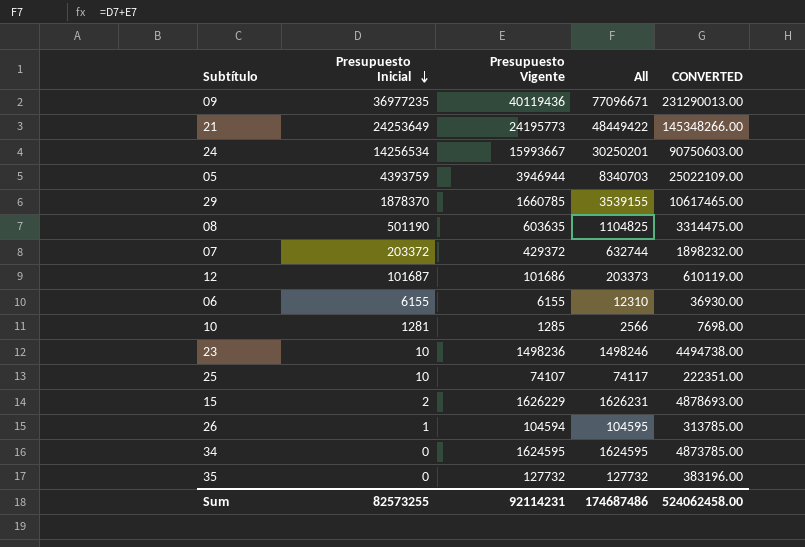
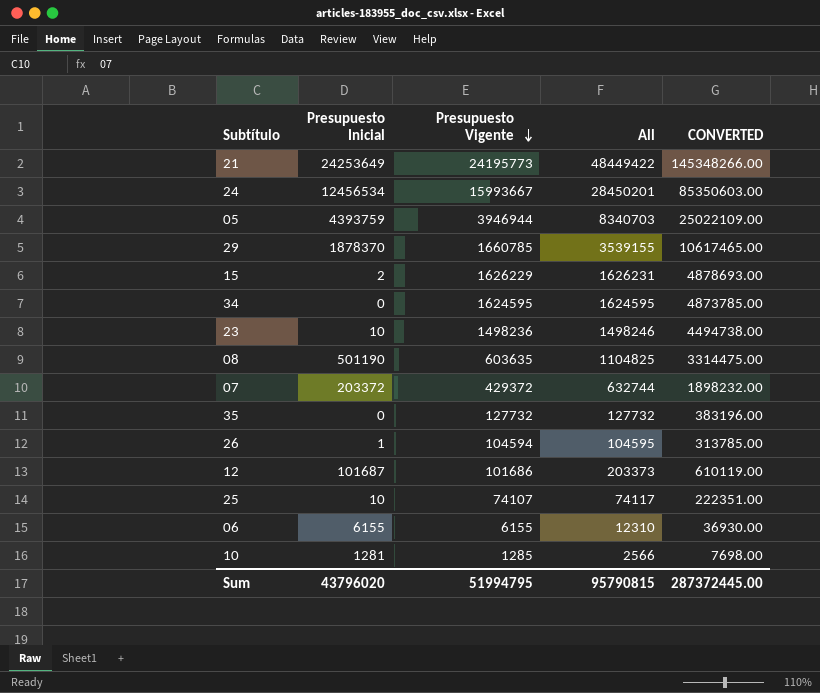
row order: Presupuesto Inicial descending -> Presupuesto Vigente descending
row 09: 36977235 | 40119436 | 77096671 | 231290013.00 -> none
24 | Presupuesto Inicial: 14256534 -> 12456534
24 | All: 30250201 -> 28450201
24 | CONVERTED: 90750603.00 -> 85350603.00
Sum | Presupuesto Inicial: 82573255 -> 43796020
Sum | Presupuesto Vigente: 92114231 -> 51994795
Sum | All: 174687486 -> 95790815
Sum | CONVERTED: 524062458.00 -> 287372445.00

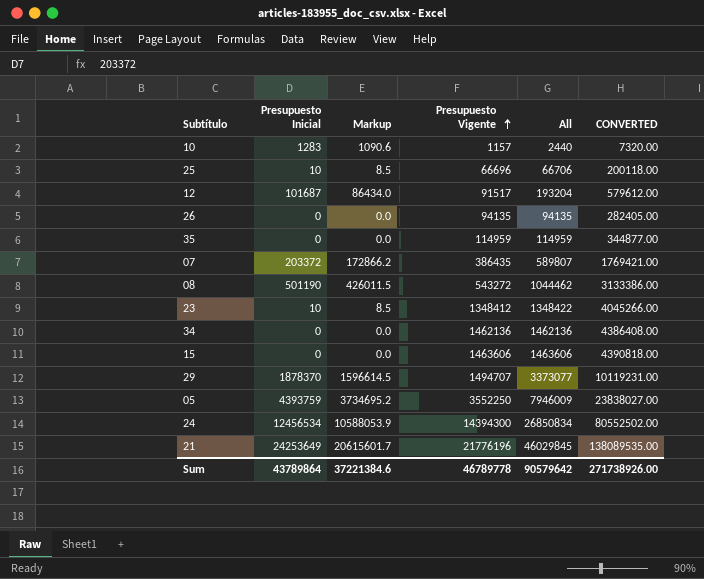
row order: Presupuesto Vigente descending -> Presupuesto Vigente ascending
column Markup | formula: none -> [Presupuesto Inicial] * 0.85
row 06: 6155 | 6155 | 12310 | 36930.00 -> none
10 | Presupuesto Inicial: 1281 -> 1283
10 | Presupuesto Vigente: 1285 -> 1157
10 | All: 2566 -> 2440
10 | CONVERTED: 7698.00 -> 7320.00
25 | Presupuesto Vigente: 74107 -> 66696
25 | All: 74117 -> 66706
25 | CONVERTED: 222351.00 -> 200118.00
12 | Presupuesto Vigente: 101686 -> 91517
12 | All: 203373 -> 193204
12 | CONVERTED: 610119.00 -> 579612.00
26 | Presupuesto Inicial: 1 -> 0
26 | Presupuesto Vigente: 104594 -> 94135
26 | All: 104595 -> 94135
26 | CONVERTED: 313785.00 -> 282405.00
35 | Presupuesto Vigente: 127732 -> 114959
35 | All: 127732 -> 114959
35 | CONVERTED: 383196.00 -> 344877.00
07 | Presupuesto Vigente: 429372 -> 386435
07 | All: 632744 -> 589807
07 | CONVERTED: 1898232.00 -> 1769421.00
08 | Presupuesto Vigente: 603635 -> 543272
08 | All: 1104825 -> 1044462
08 | CONVERTED: 3314475.00 -> 3133386.00
23 | Presupuesto Vigente: 1498236 -> 1348412
23 | All: 1498246 -> 1348422
23 | CONVERTED: 4494738.00 -> 4045266.00
34 | Presupuesto Vigente: 1624595 -> 1462136
34 | All: 1624595 -> 1462136
34 | CONVERTED: 4873785.00 -> 4386408.00
15 | Presupuesto Inicial: 2 -> 0
15 | Presupuesto Vigente: 1626229 -> 1463606
15 | All: 1626231 -> 1463606
15 | CONVERTED: 4878693.00 -> 4390818.00
29 | Presupuesto Vigente: 1660785 -> 1494707
29 | All: 3539155 -> 3373077
29 | CONVERTED: 10617465.00 -> 10119231.00
05 | Presupuesto Vigente: 3946944 -> 3552250
05 | All: 8340703 -> 7946009
05 | CONVERTED: 25022109.00 -> 23838027.00
24 | Presupuesto Vigente: 15993667 -> 14394300
24 | All: 28450201 -> 26850834
24 | CONVERTED: 85350603.00 -> 80552502.00
21 | Presupuesto Vigente: 24195773 -> 21776196
21 | All: 48449422 -> 46029845
21 | CONVERTED: 145348266.00 -> 138089535.00
Sum | Presupuesto Inicial: 43796020 -> 43789864
Sum | Presupuesto Vigente: 51994795 -> 46789778
Sum | All: 95790815 -> 90579642
Sum | CONVERTED: 287372445.00 -> 271738926.00

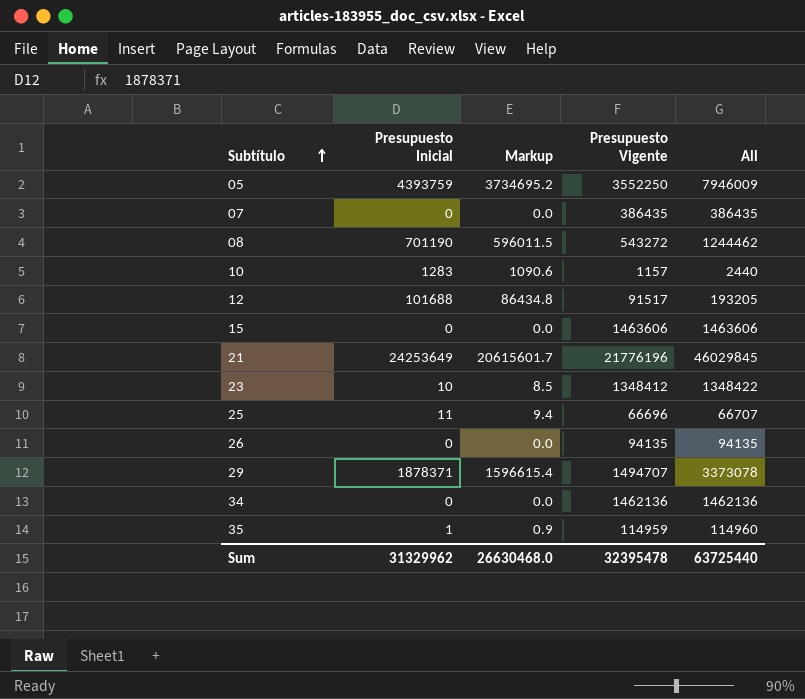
row order: Presupuesto Vigente ascending -> Subtítulo ascending
column CONVERTED | formula: [All] * 3 -> none
row 24: 12456534 | 10588053.9 | 14394300 | 26850834 | 80552502.00 -> none
07 | Presupuesto Inicial: 203372 -> 0
07 | Markup: 172866.2 -> 0.0
07 | All: 589807 -> 386435
08 | Presupuesto Inicial: 501190 -> 701190
08 | Markup: 426011.5 -> 596011.5
08 | All: 1044462 -> 1244462
12 | Presupuesto Inicial: 101687 -> 101688
12 | Markup: 86434.0 -> 86434.8
12 | All: 193204 -> 193205
25 | Presupuesto Inicial: 10 -> 11
25 | Markup: 8.5 -> 9.4
25 | All: 66706 -> 66707
29 | Presupuesto Inicial: 1878370 -> 1878371
29 | Markup: 1596614.5 -> 1596615.4
29 | All: 3373077 -> 3373078
35 | Presupuesto Inicial: 0 -> 1
35 | Markup: 0.0 -> 0.9
35 | All: 114959 -> 114960
Sum | Presupuesto Inicial: 43789864 -> 31329962
Sum | Markup: 37221384.6 -> 26630468.0
Sum | Presupuesto Vigente: 46789778 -> 32395478
Sum | All: 90579642 -> 63725440

